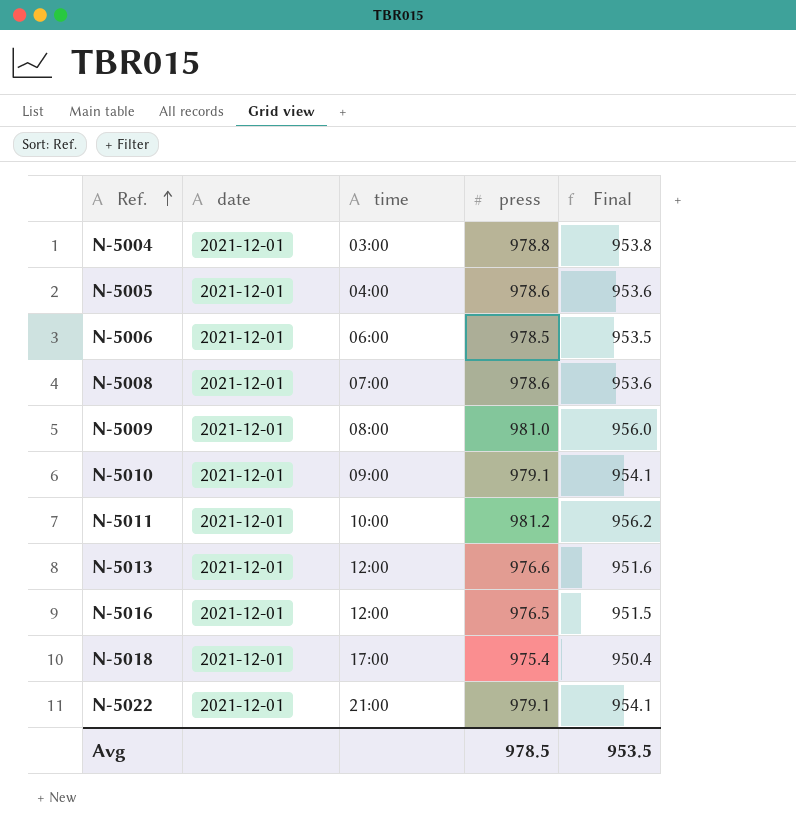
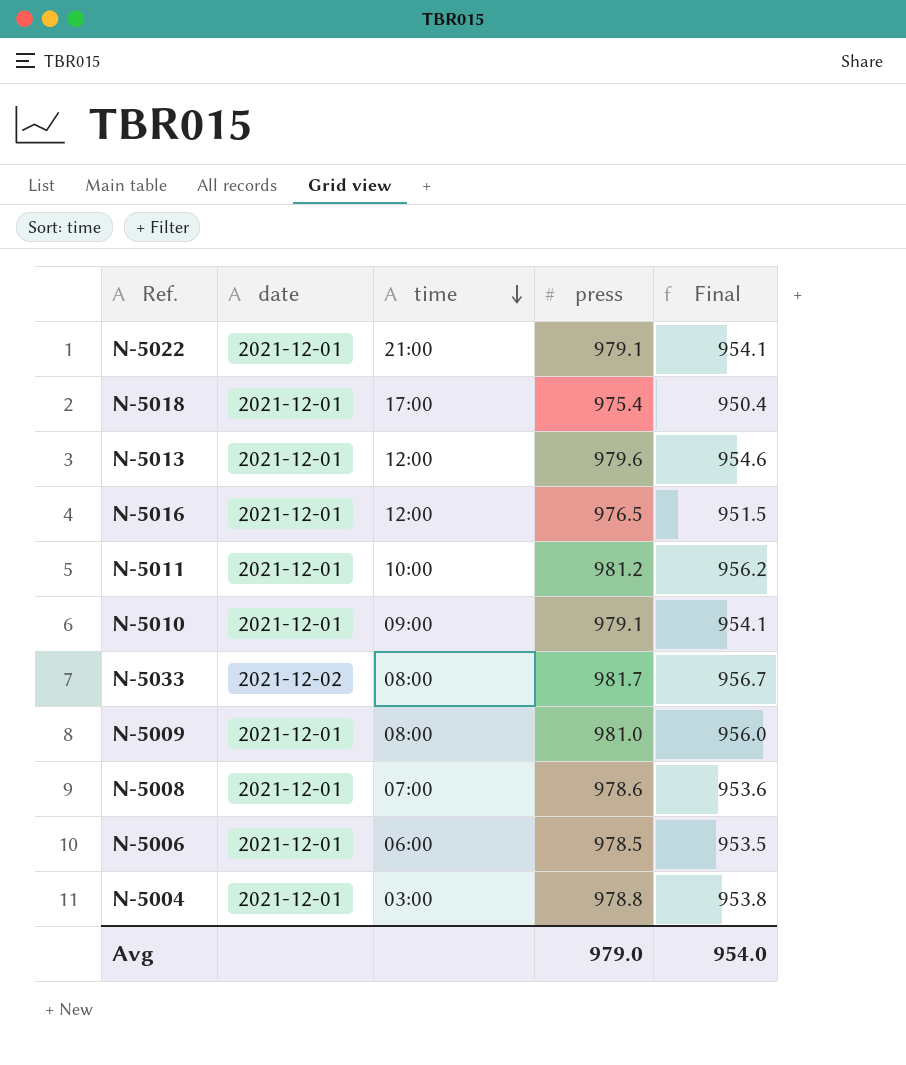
row order: Ref. ascending -> time descending
row N-5005: 2021-12-01 | 04:00 | 978.6 | 953.6 -> none
N-5013 | press: 976.6 -> 979.6
N-5013 | Final: 951.6 -> 954.6
row N-5033: none -> 2021-12-02 | 08:00 | 981.7 | 956.7
Avg | press: 978.5 -> 979.0
Avg | Final: 953.5 -> 954.0

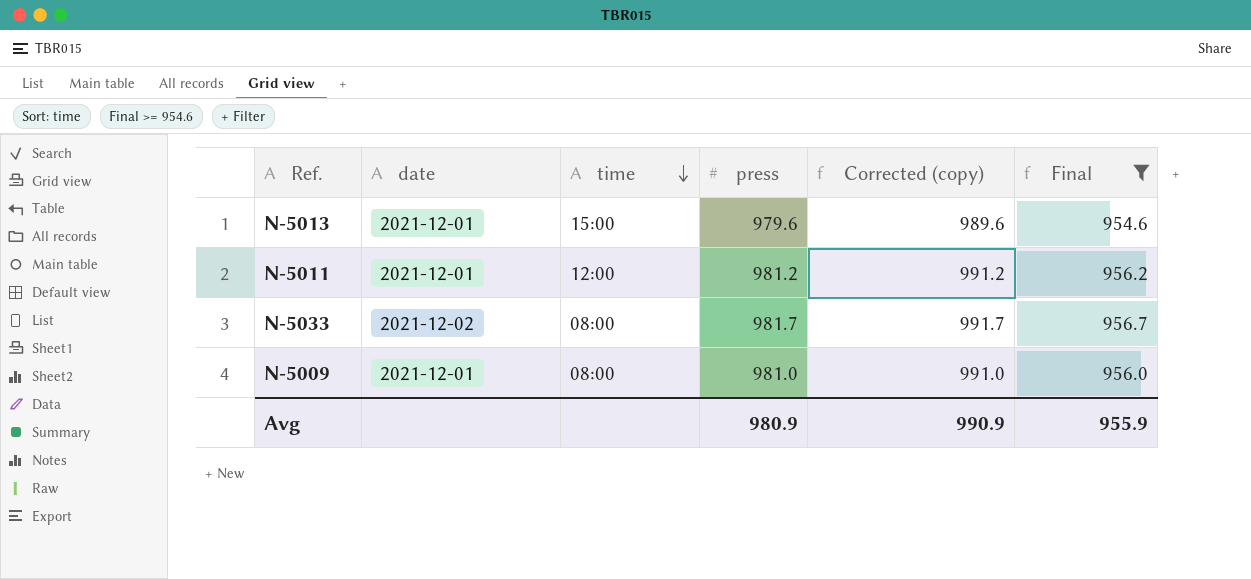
filter: none -> Final >= 954.6
column Corrected (copy) | formula: none -> [press] + 10
N-5013 | time: 12:00 -> 15:00
N-5011 | time: 10:00 -> 12:00
Avg | press: 979.0 -> 980.9
Avg | Final: 954.0 -> 955.9

